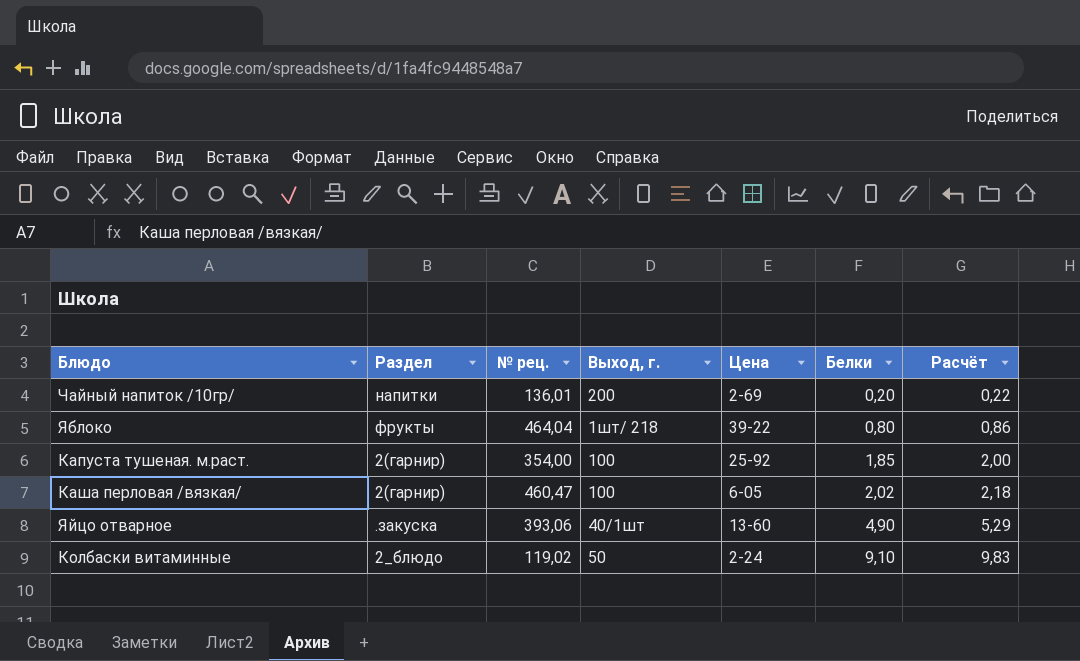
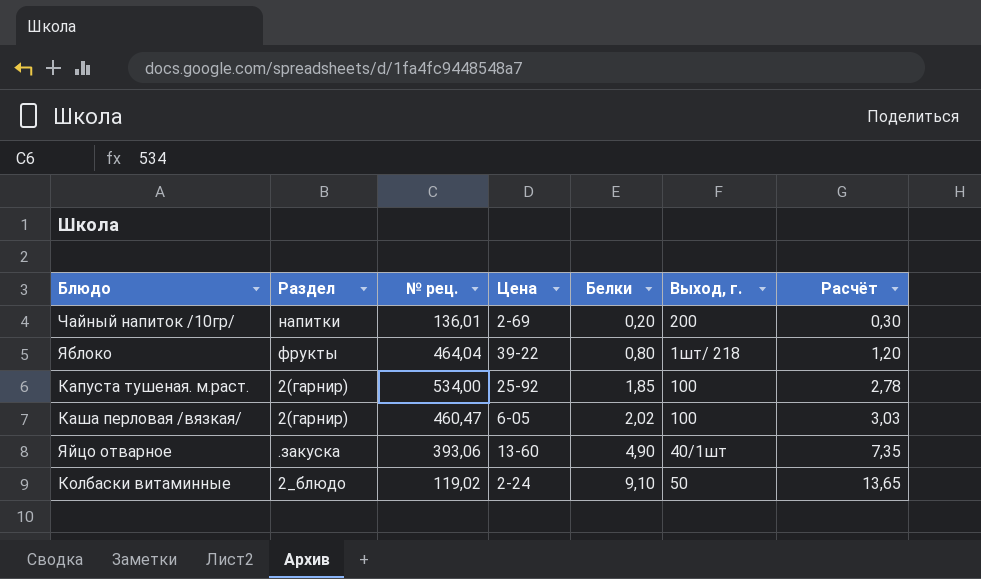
column Выход, г. | position: 4 -> 6
column Расчёт | formula: [Белки] * 1,08 -> [Белки] * 1,5
Капуста тушеная. м.раст. | № рец.: 354,00 -> 534,00

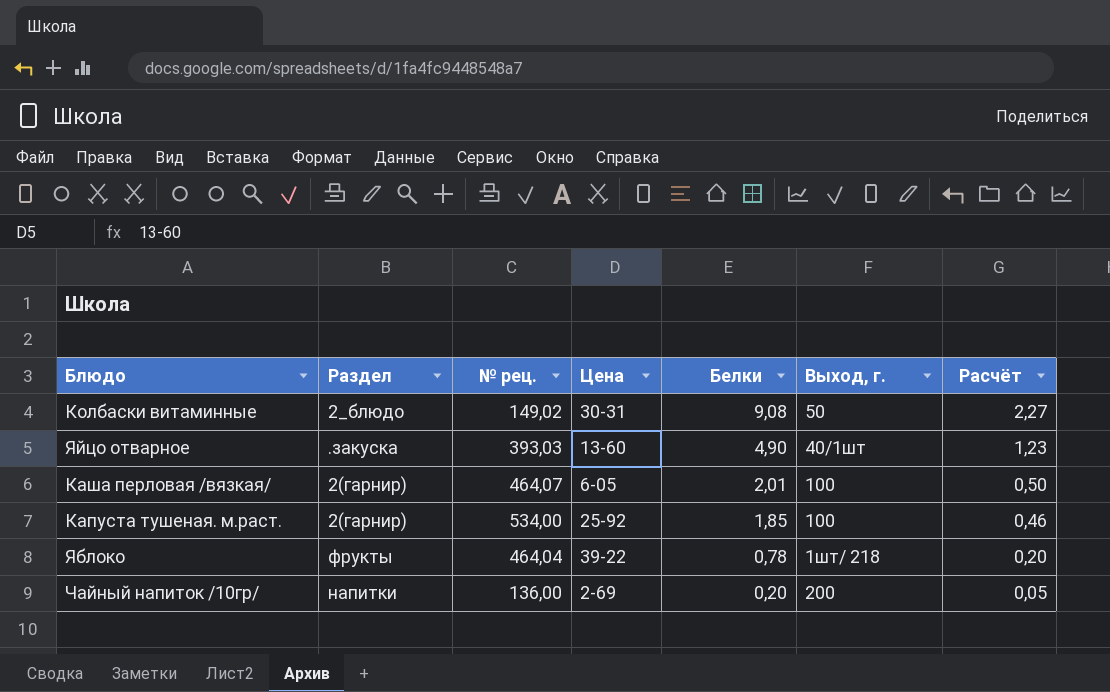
row order: Белки ascending -> Белки descending
column Расчёт | formula: [Белки] * 1,5 -> [Белки] * 0,25
Колбаски витаминные | № рец.: 119,02 -> 149,02
Колбаски витаминные | Цена: 2-24 -> 30-31
Колбаски витаминные | Белки: 9,10 -> 9,08
Яйцо отварное | № рец.: 393,06 -> 393,03
Каша перловая /вязкая/ | № рец.: 460,47 -> 464,07
Каша перловая /вязкая/ | Белки: 2,02 -> 2,01
Яблоко | Белки: 0,80 -> 0,78
Чайный напиток /10гр/ | № рец.: 136,01 -> 136,00

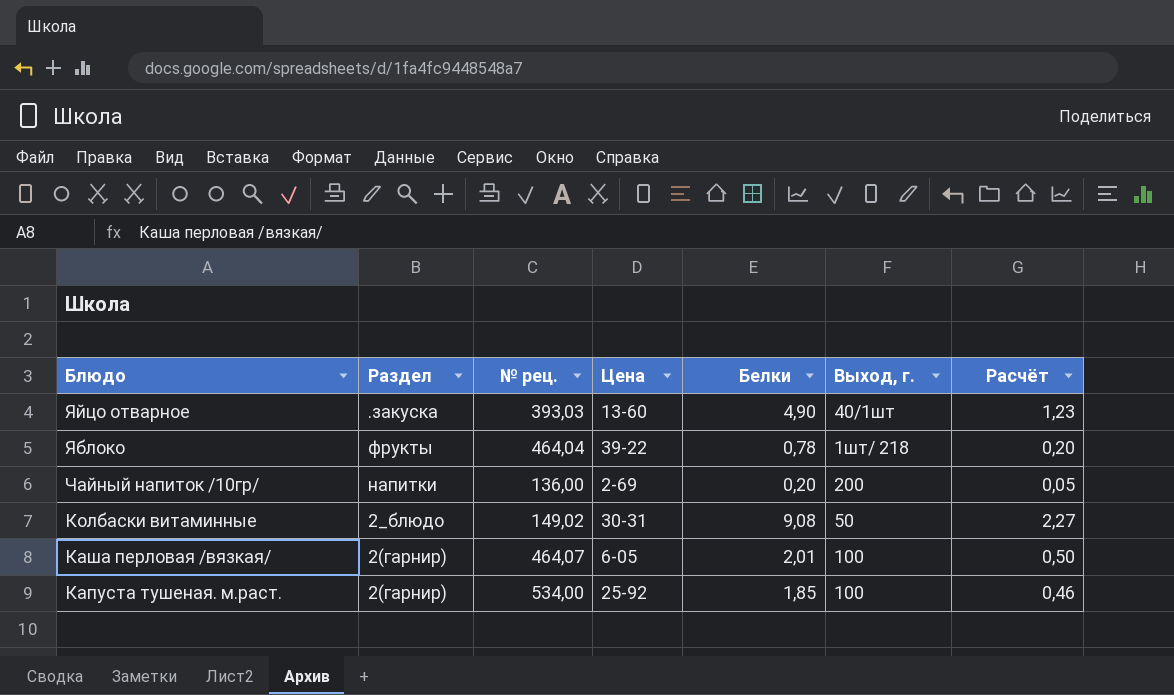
row order: Белки descending -> Блюдо descending

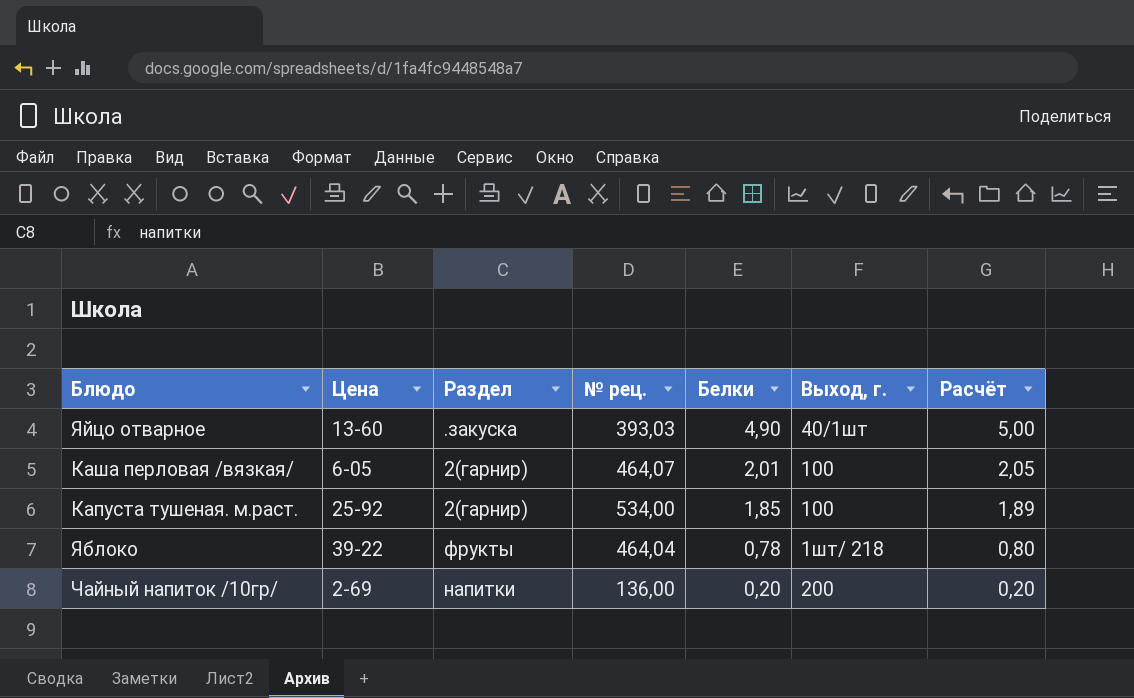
row order: Блюдо descending -> Белки descending
column Цена | position: 4 -> 2
column Расчёт | formula: [Белки] * 0,25 -> [Белки] * 1,02
row Колбаски витаминные: 2_блюдо | 149,02 | 30-31 | 9,08 | 50 | 2,27 -> none

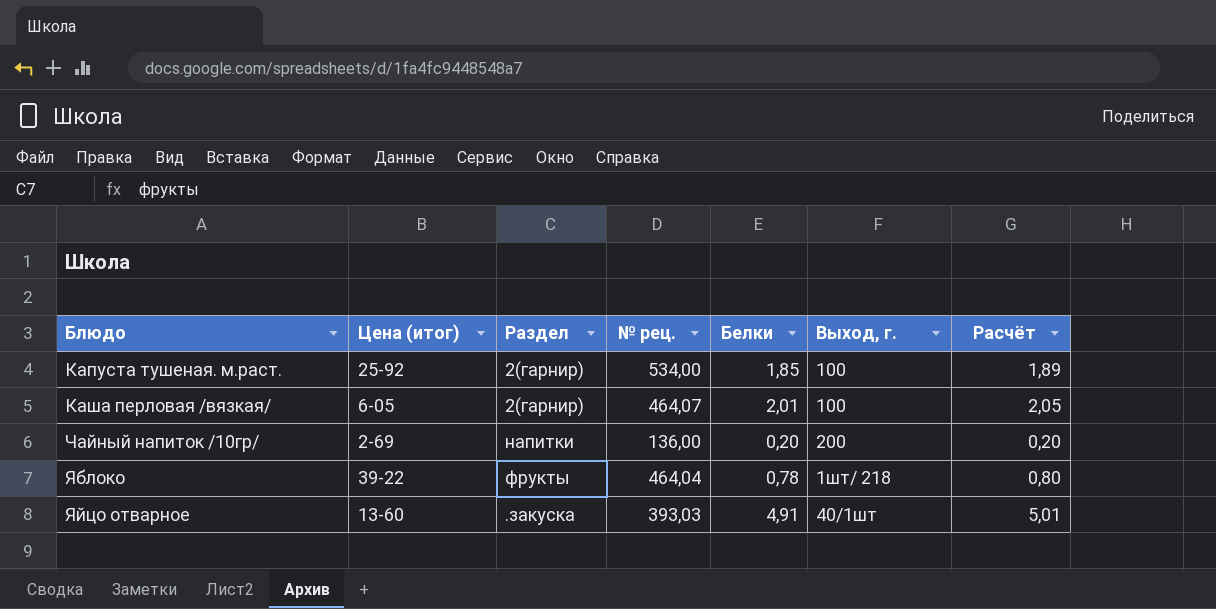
row order: Белки descending -> Блюдо ascending
column name: Цена -> Цена (итог)
Яйцо отварное | Белки: 4,90 -> 4,91
Яйцо отварное | Расчёт: 5,00 -> 5,01

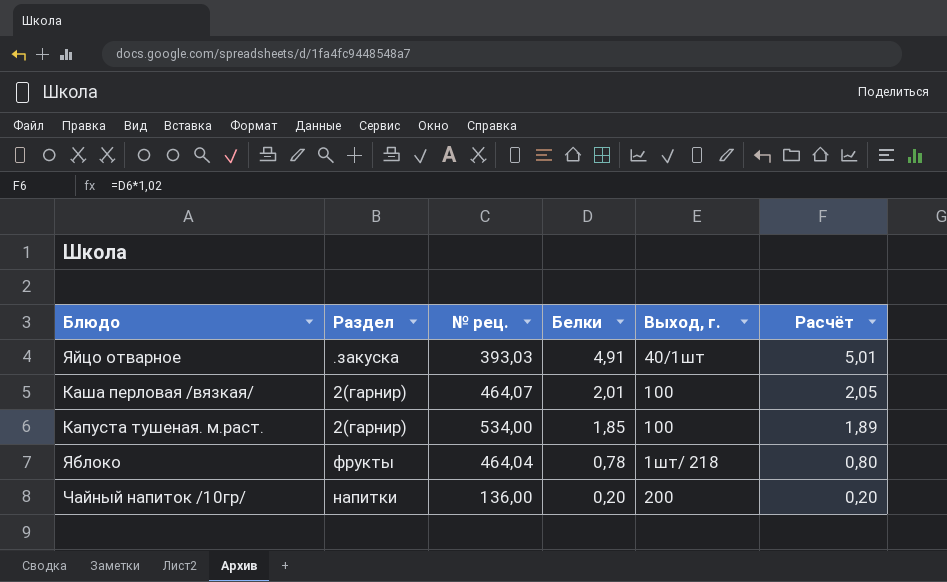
row order: Блюдо ascending -> Белки descending
column Цена (итог) | position: 2 -> none

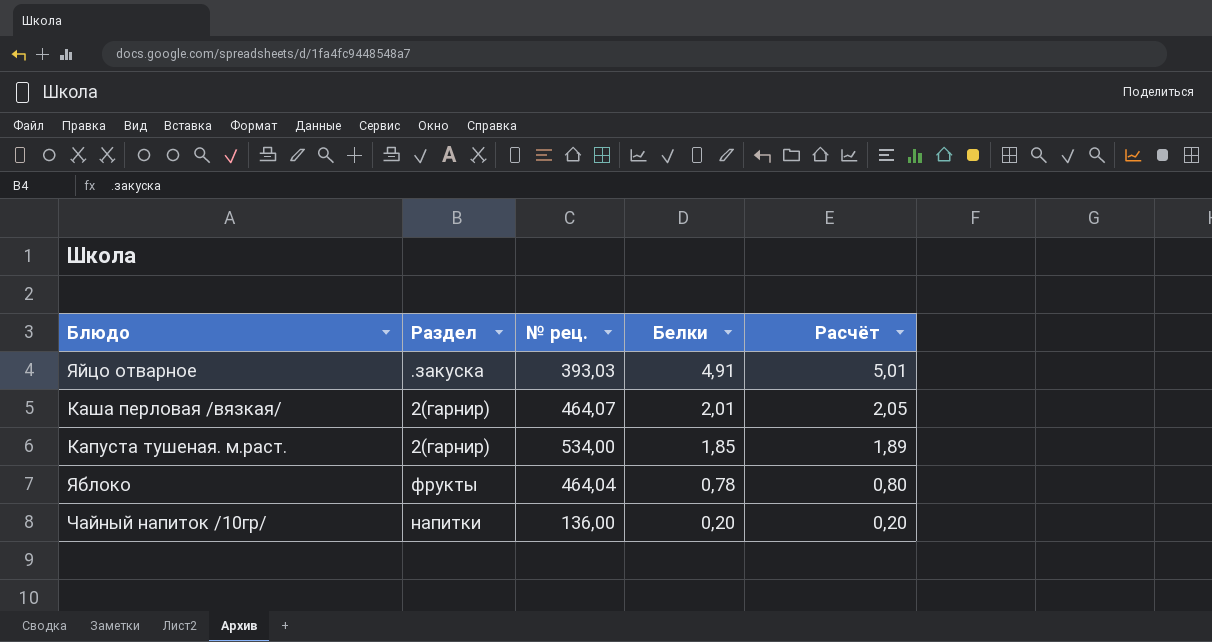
column Выход, г. | position: 5 -> none

